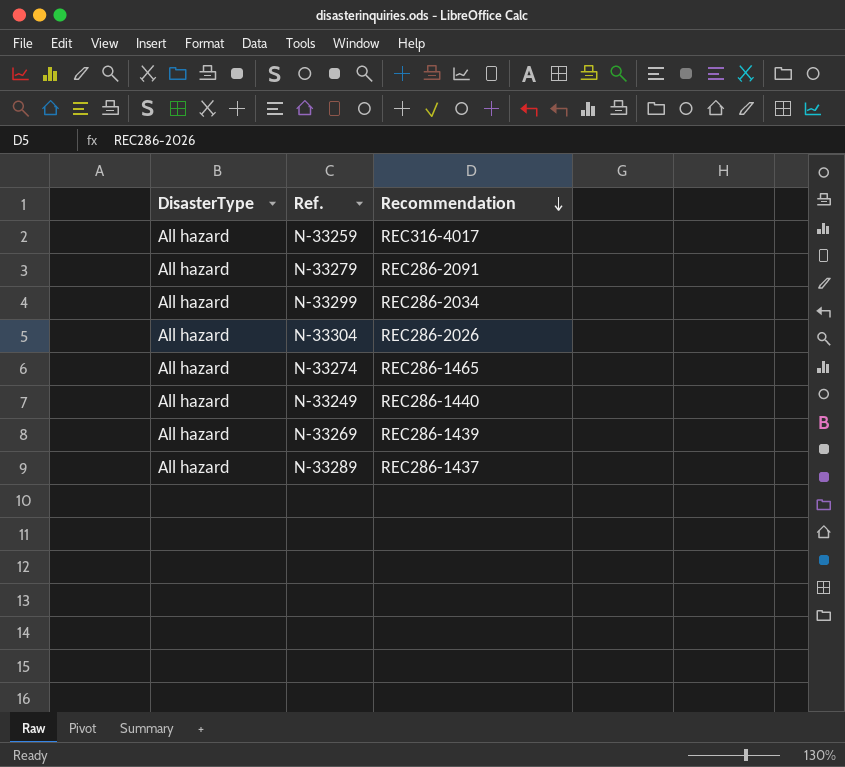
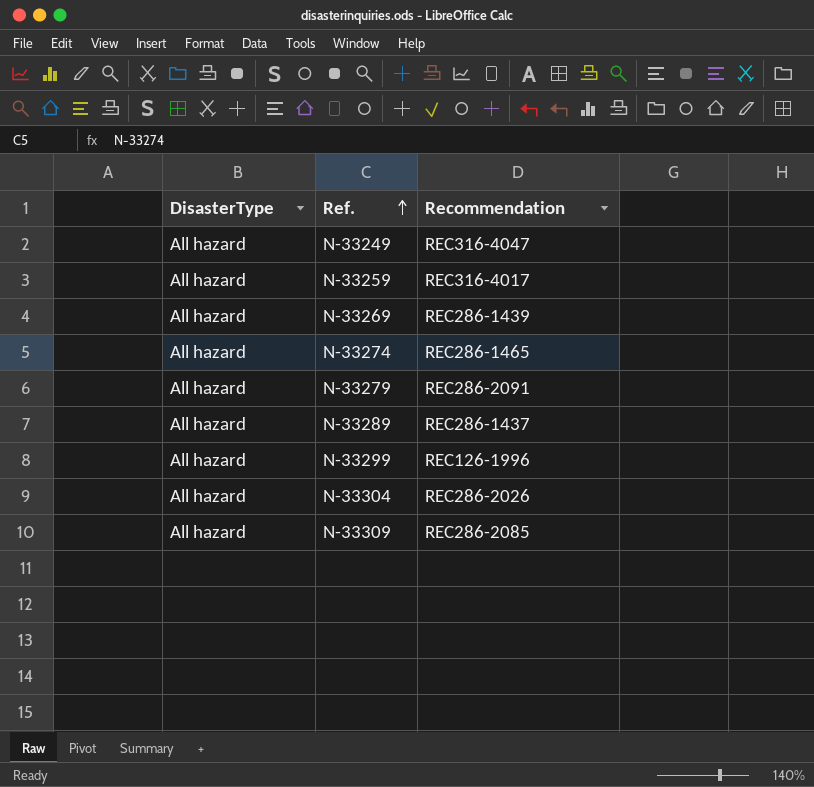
row order: Recommendation descending -> Ref. ascending
N-33249 | Recommendation: REC286-1440 -> REC316-4047
N-33299 | Recommendation: REC286-2034 -> REC126-1996
row N-33309: none -> All hazard | REC286-2085

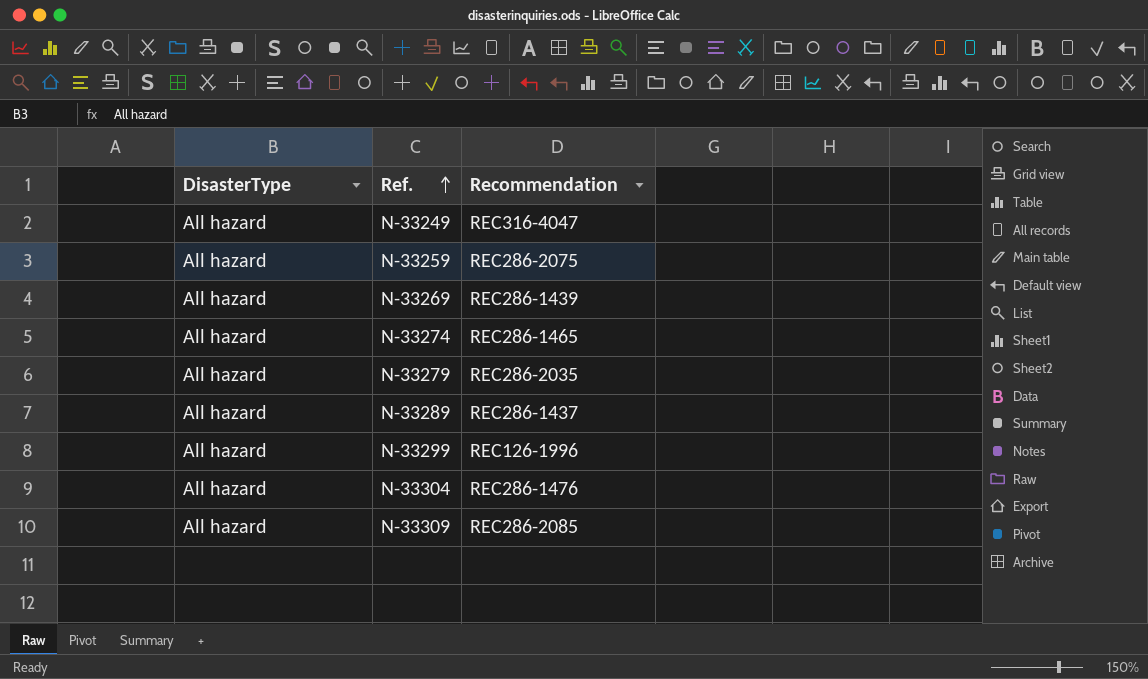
N-33259 | Recommendation: REC316-4017 -> REC286-2075
N-33279 | Recommendation: REC286-2091 -> REC286-2035
N-33304 | Recommendation: REC286-2026 -> REC286-1476

